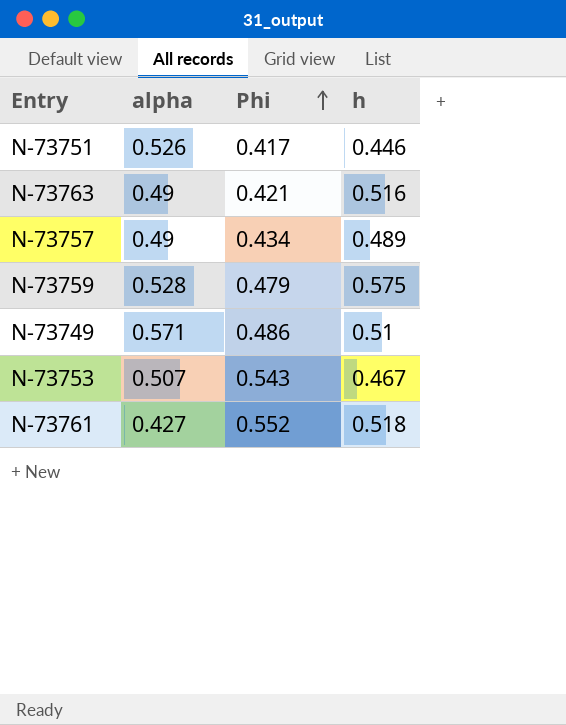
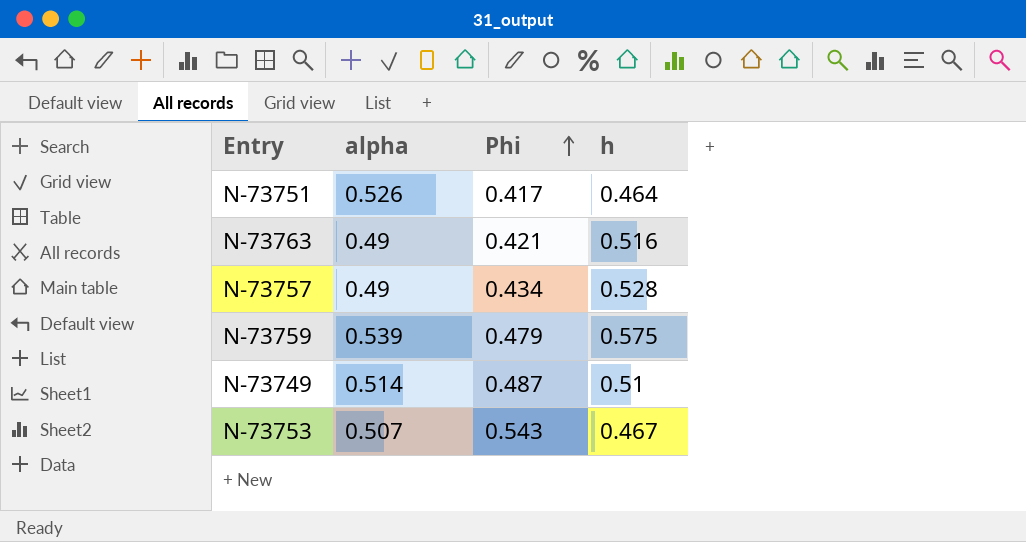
row N-73761: 0.427 | 0.552 | 0.518 -> none
N-73751 | h: 0.446 -> 0.464
N-73757 | h: 0.489 -> 0.528
N-73759 | alpha: 0.528 -> 0.539
N-73749 | alpha: 0.571 -> 0.514
N-73749 | Phi: 0.486 -> 0.487

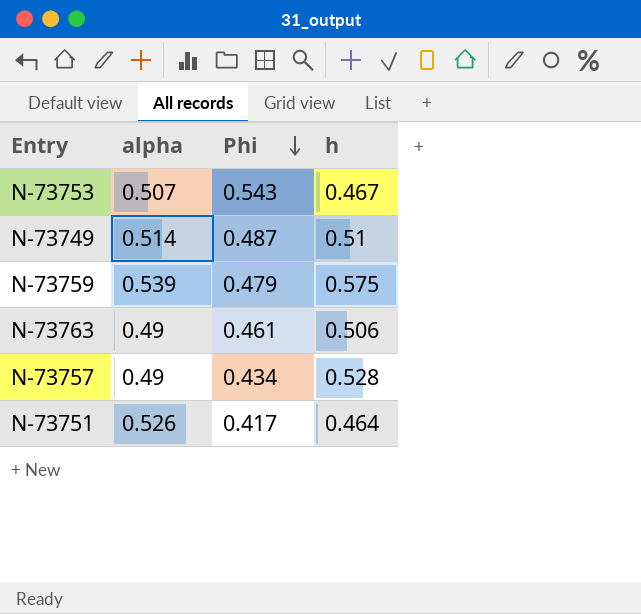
row order: Phi ascending -> Phi descending
N-73763 | Phi: 0.421 -> 0.461
N-73763 | h: 0.516 -> 0.506

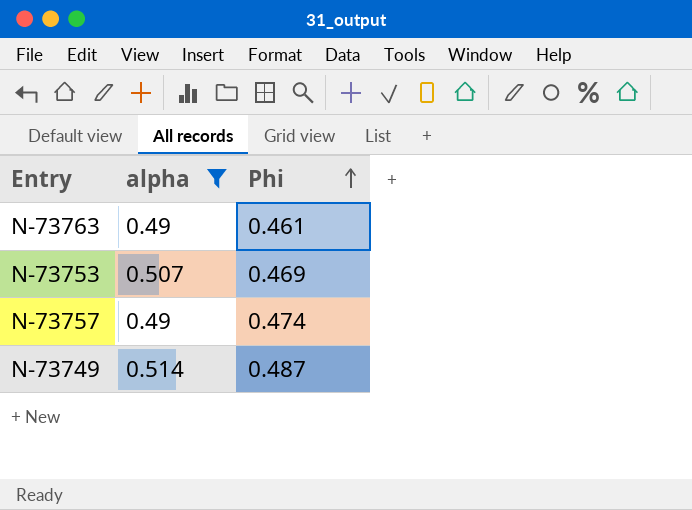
filter: none -> alpha <= 0.514
row order: Phi descending -> Phi ascending
column h | position: 4 -> none
N-73753 | Phi: 0.543 -> 0.469
N-73757 | Phi: 0.434 -> 0.474

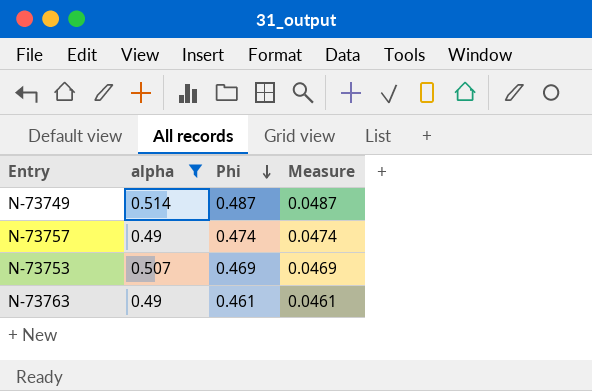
row order: Phi ascending -> Phi descending
column Measure | formula: none -> [Phi] * 0.1

